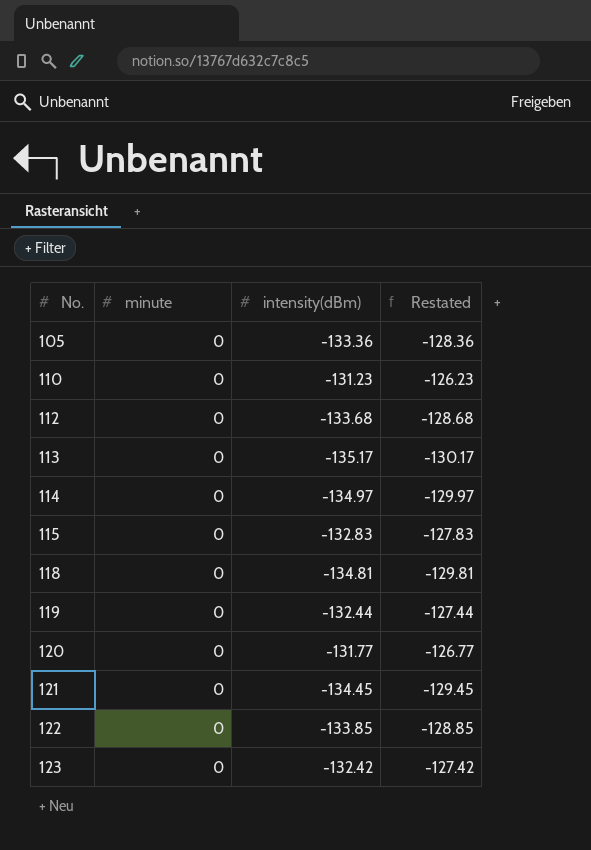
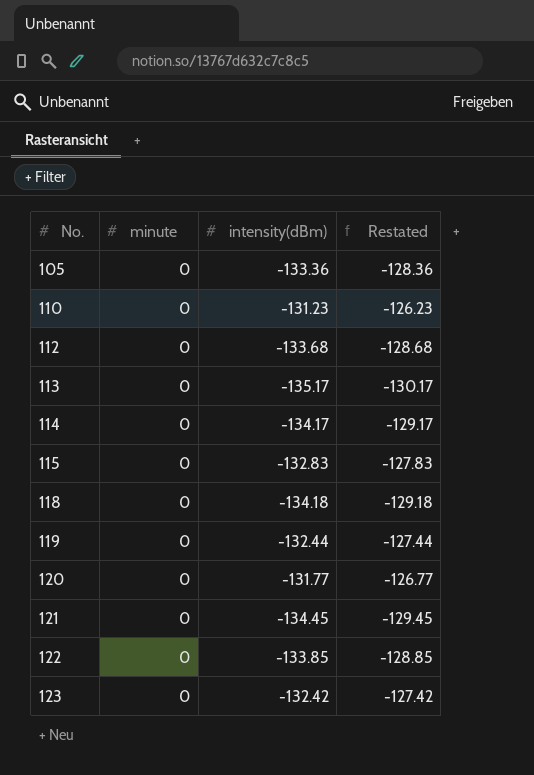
114 | intensity(dBm): -134.97 -> -134.17
114 | Restated: -129.97 -> -129.17
118 | intensity(dBm): -134.81 -> -134.18
118 | Restated: -129.81 -> -129.18

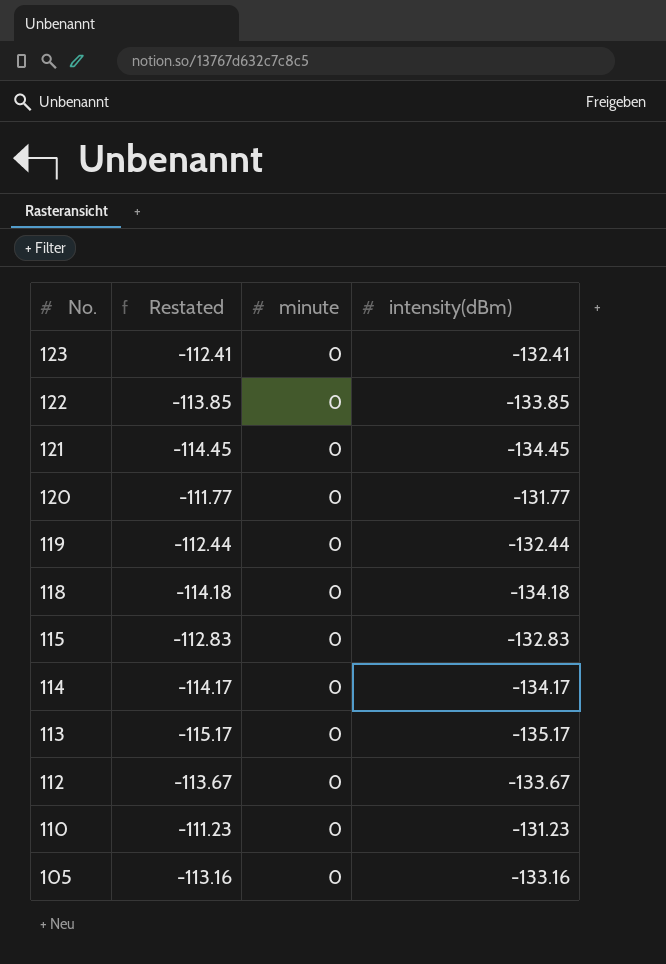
row order: No. ascending -> No. descending
column Restated | formula: [intensity(dBm)] + 5 -> [intensity(dBm)] + 20
column Restated | position: 4 -> 2
123 | intensity(dBm): -132.42 -> -132.41
112 | intensity(dBm): -133.68 -> -133.67
105 | intensity(dBm): -133.36 -> -133.16

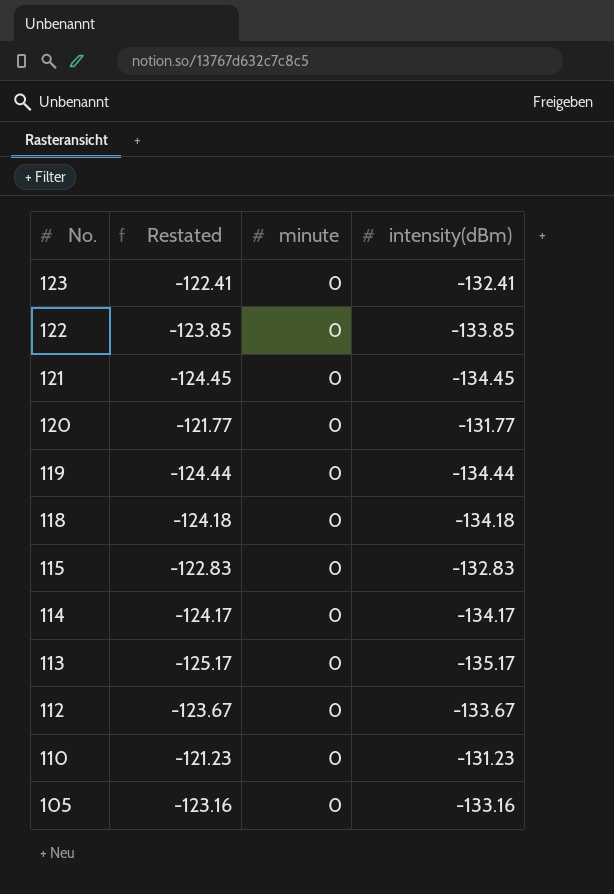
column Restated | formula: [intensity(dBm)] + 20 -> [intensity(dBm)] + 10
119 | intensity(dBm): -132.44 -> -134.44

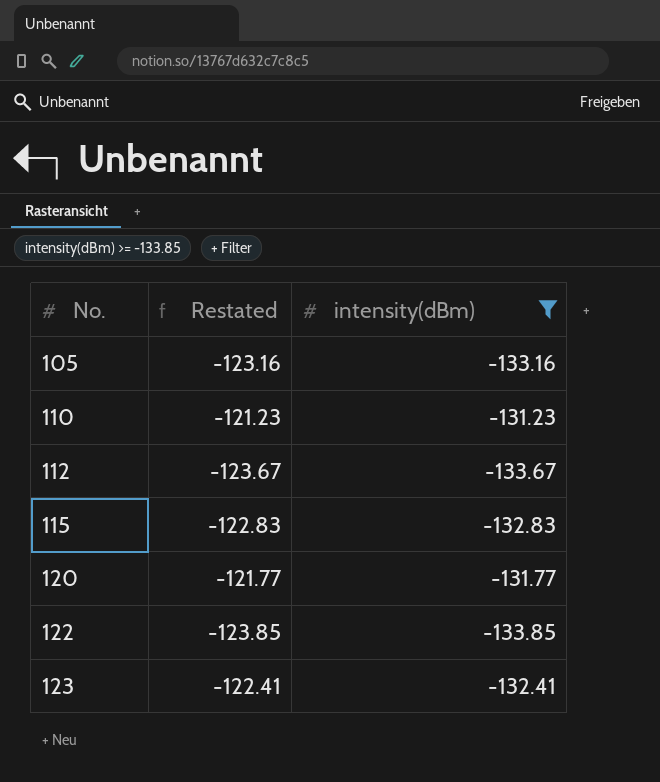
filter: none -> intensity(dBm) >= -133.85
row order: No. descending -> No. ascending
column minute | position: 3 -> none

